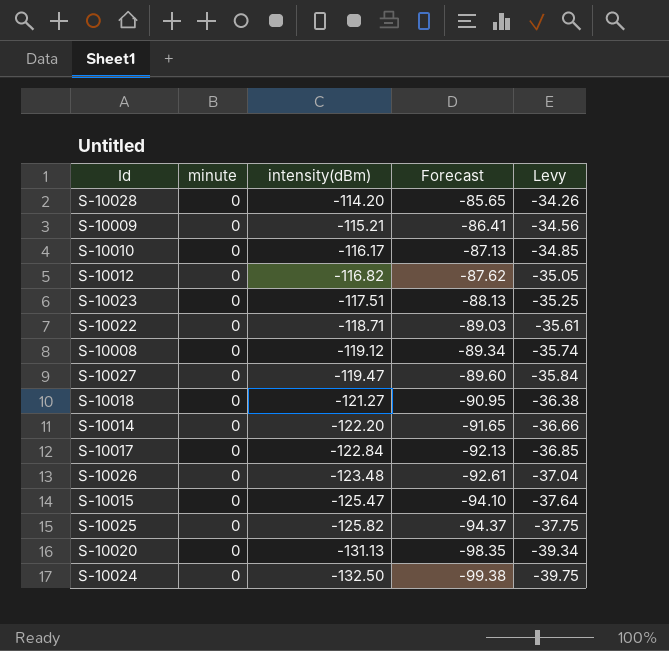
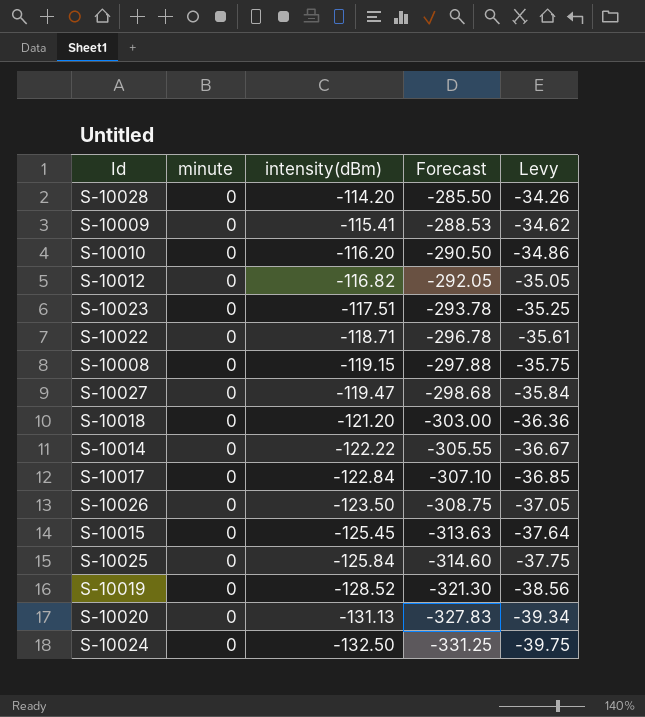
column Forecast | formula: [intensity(dBm)] * 0.75 -> [intensity(dBm)] * 2.5
S-10009 | intensity(dBm): -115.21 -> -115.41
S-10009 | Levy: -34.56 -> -34.62
S-10010 | intensity(dBm): -116.17 -> -116.20
S-10010 | Levy: -34.85 -> -34.86
S-10008 | intensity(dBm): -119.12 -> -119.15
S-10008 | Levy: -35.74 -> -35.75
S-10018 | intensity(dBm): -121.27 -> -121.20
S-10018 | Levy: -36.38 -> -36.36
S-10014 | intensity(dBm): -122.20 -> -122.22
S-10014 | Levy: -36.66 -> -36.67
S-10026 | intensity(dBm): -123.48 -> -123.50
S-10026 | Levy: -37.04 -> -37.05
S-10015 | intensity(dBm): -125.47 -> -125.45
S-10025 | intensity(dBm): -125.82 -> -125.84
row S-10019: none -> 0 | -128.52 | -321.30 | -38.56

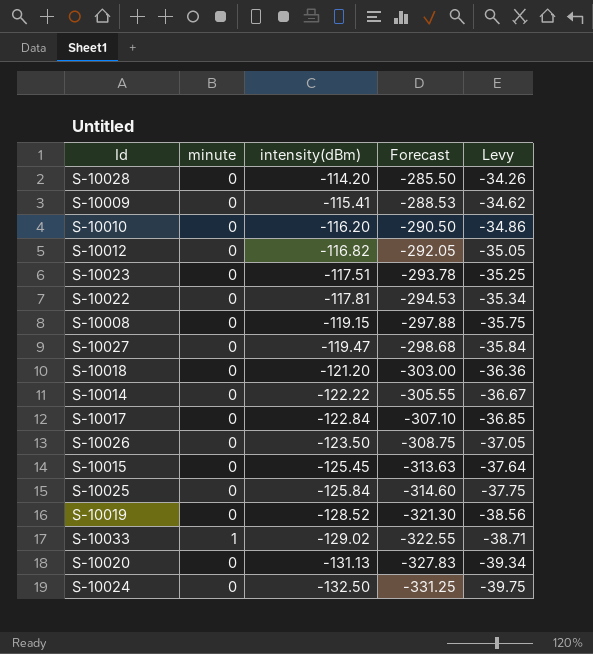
S-10022 | intensity(dBm): -118.71 -> -117.81
S-10022 | Forecast: -296.78 -> -294.53
S-10022 | Levy: -35.61 -> -35.34
row S-10033: none -> 1 | -129.02 | -322.55 | -38.71

